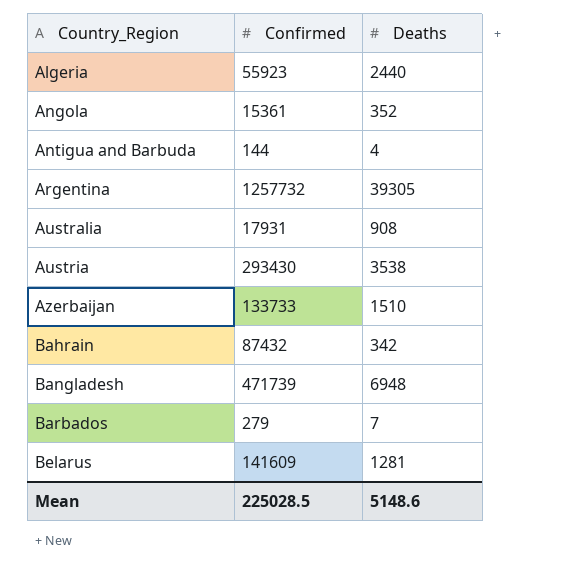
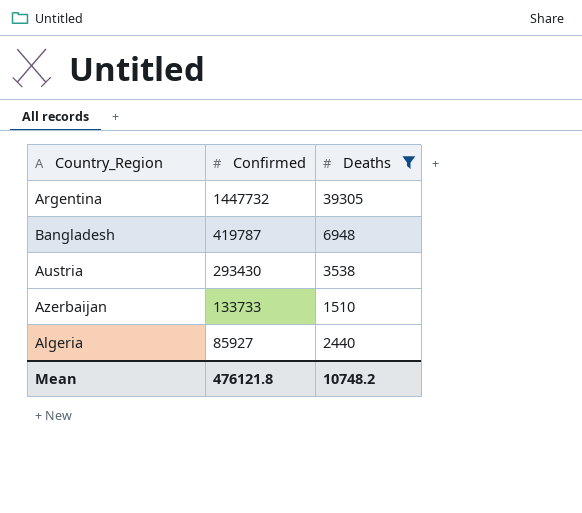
filter: none -> Deaths >= 1510
row order: Country_Region ascending -> Confirmed descending
Argentina | Confirmed: 1257732 -> 1447732
Bangladesh | Confirmed: 471739 -> 419787
Algeria | Confirmed: 55923 -> 85927
Mean | Confirmed: 225028.5 -> 476121.8
Mean | Deaths: 5148.6 -> 10748.2

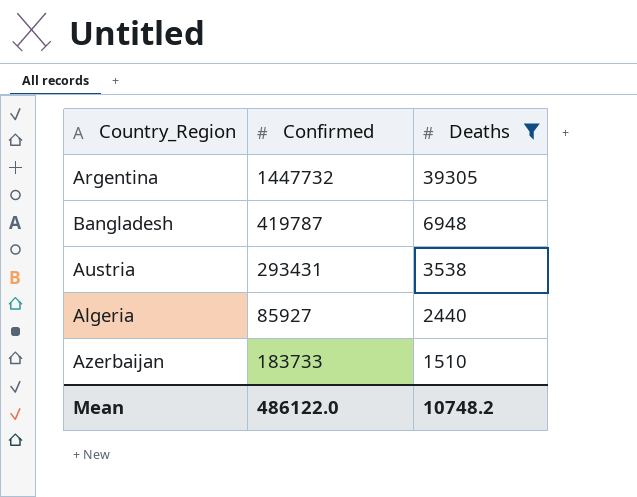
row order: Confirmed descending -> Deaths descending
Austria | Confirmed: 293430 -> 293431
Azerbaijan | Confirmed: 133733 -> 183733
Mean | Confirmed: 476121.8 -> 486122.0

